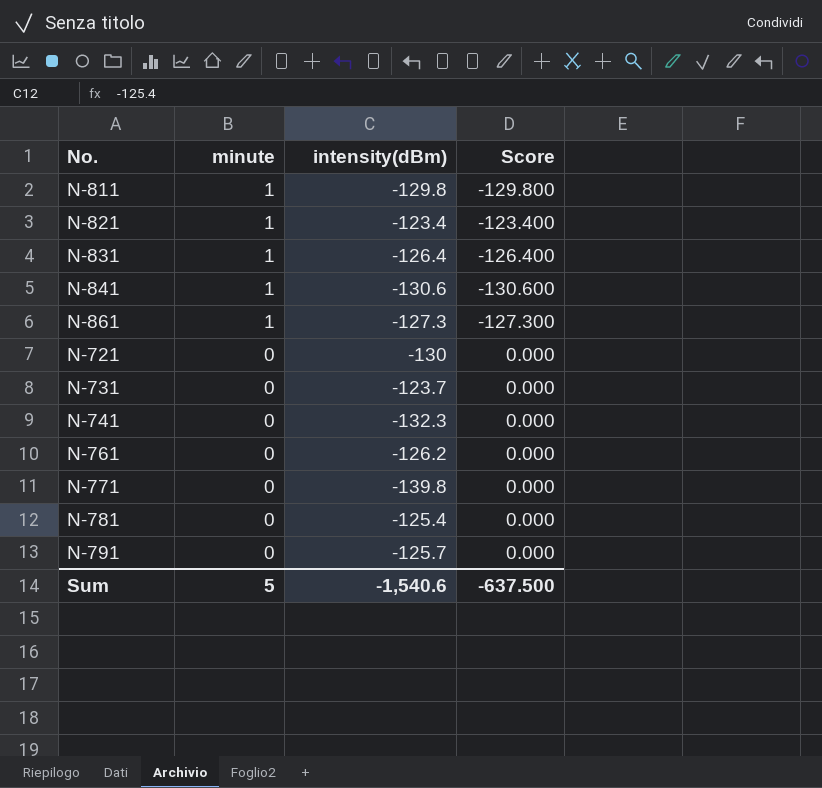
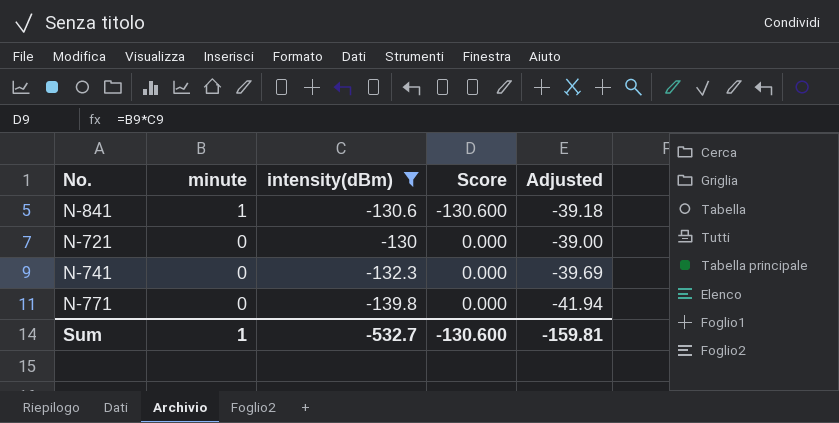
filter: none -> intensity(dBm) <= -130
column Adjusted | formula: none -> [intensity(dBm)] * 0.3
Sum | minute: 5 -> 1
Sum | intensity(dBm): -1,540.6 -> -532.7
Sum | Score: -637.500 -> -130.600

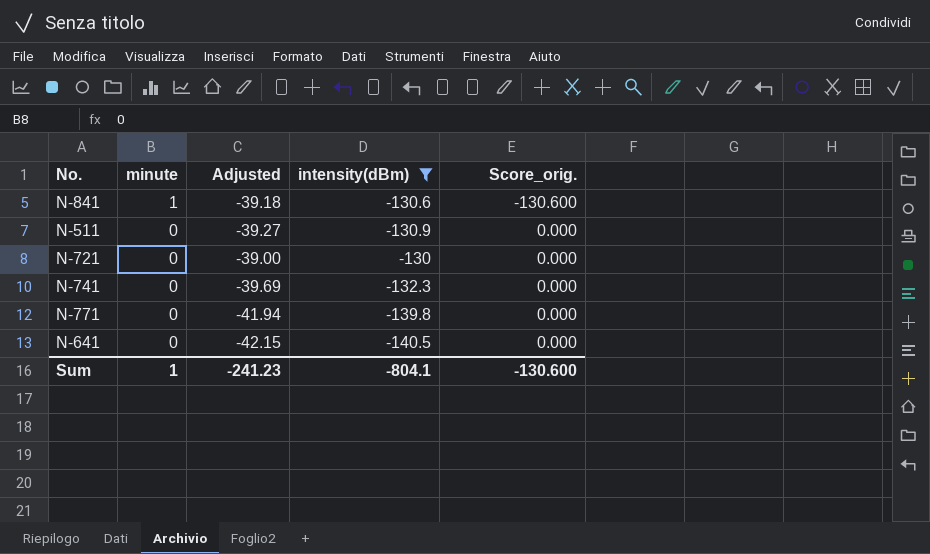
column Adjusted | position: 5 -> 3
column name: Score -> Score_orig.
row N-511: none -> 0 | -39.27 | -130.9 | 0.000
row N-641: none -> 0 | -42.15 | -140.5 | 0.000
Sum | Adjusted: -159.81 -> -241.23
Sum | intensity(dBm): -532.7 -> -804.1

